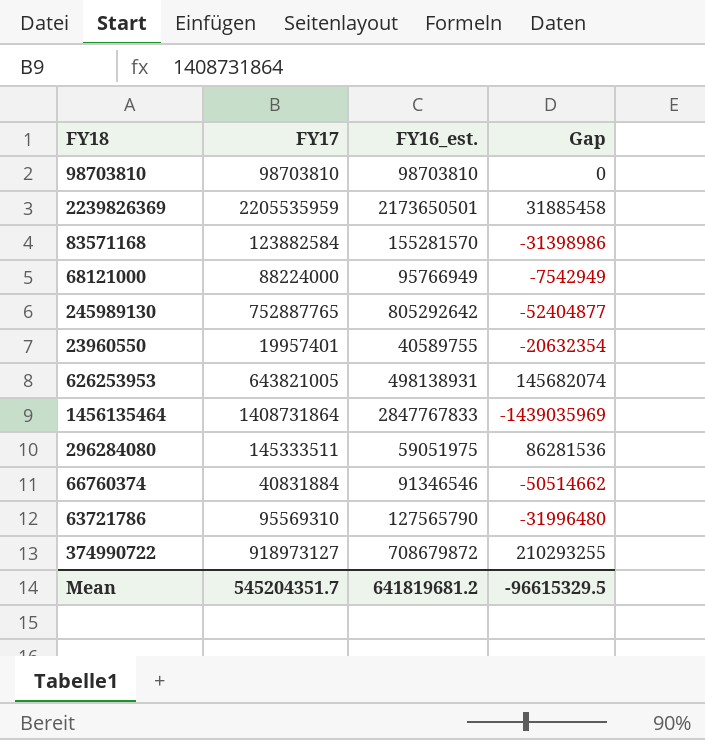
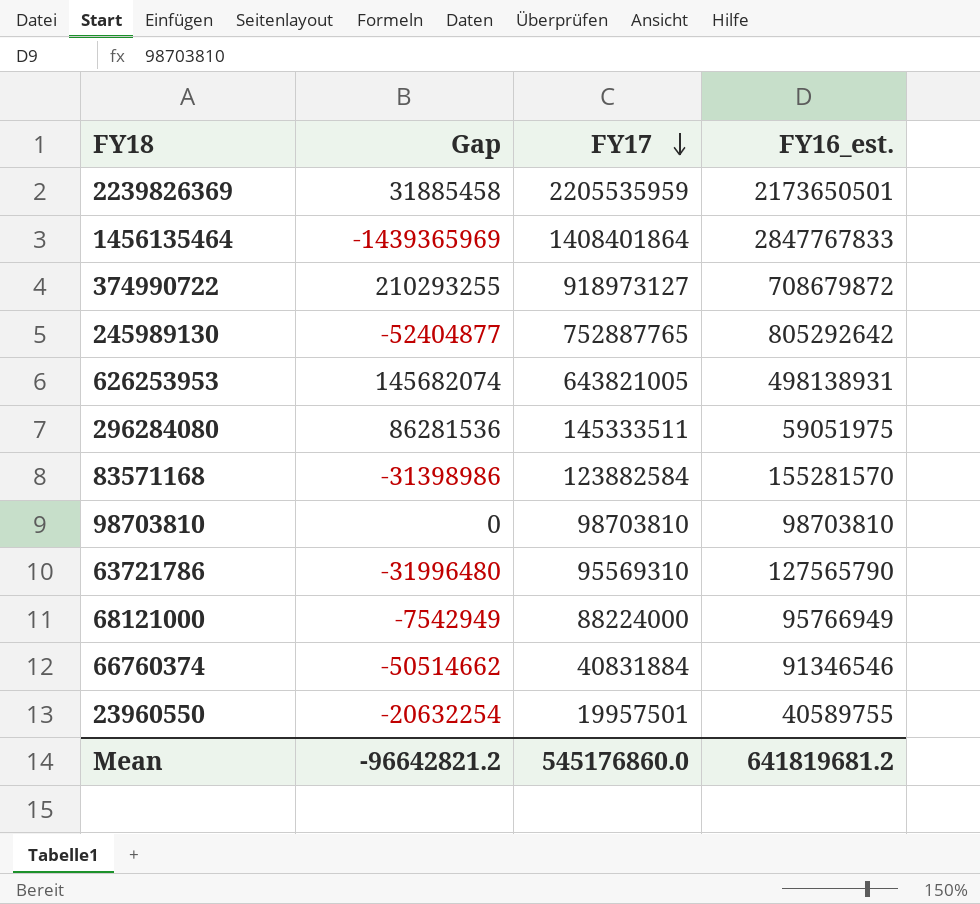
row order: none -> FY17 descending
column Gap | position: 4 -> 2
1456135464 | Gap: -1439035969 -> -1439365969
1456135464 | FY17: 1408731864 -> 1408401864
23960550 | Gap: -20632354 -> -20632254
23960550 | FY17: 19957401 -> 19957501
Mean | Gap: -96615329.5 -> -96642821.2
Mean | FY17: 545204351.7 -> 545176860.0

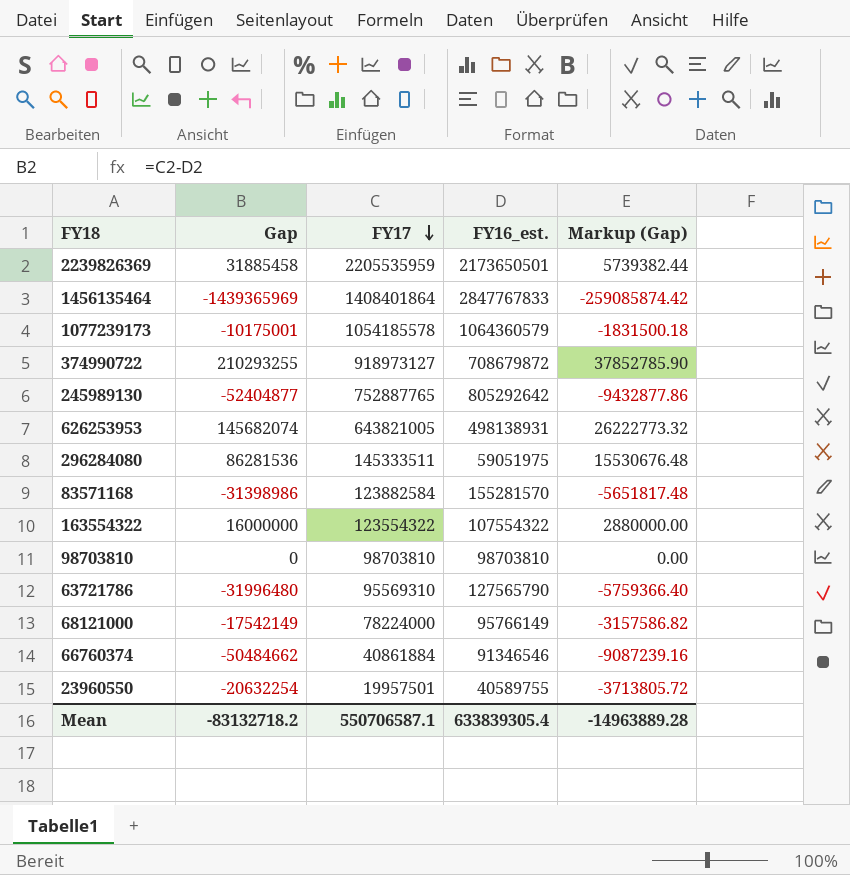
column Markup (Gap) | formula: none -> [Gap] * 0.18
row 1077239173: none -> -10175001 | 1054185578 | 1064360579 | -1831500.18
row 163554322: none -> 16000000 | 123554322 | 107554322 | 2880000.00
68121000 | Gap: -7542949 -> -17542149
68121000 | FY17: 88224000 -> 78224000
68121000 | FY16_est.: 95766949 -> 95766149
66760374 | Gap: -50514662 -> -50484662
66760374 | FY17: 40831884 -> 40861884
Mean | Gap: -96642821.2 -> -83132718.2
Mean | FY17: 545176860.0 -> 550706587.1
Mean | FY16_est.: 641819681.2 -> 633839305.4

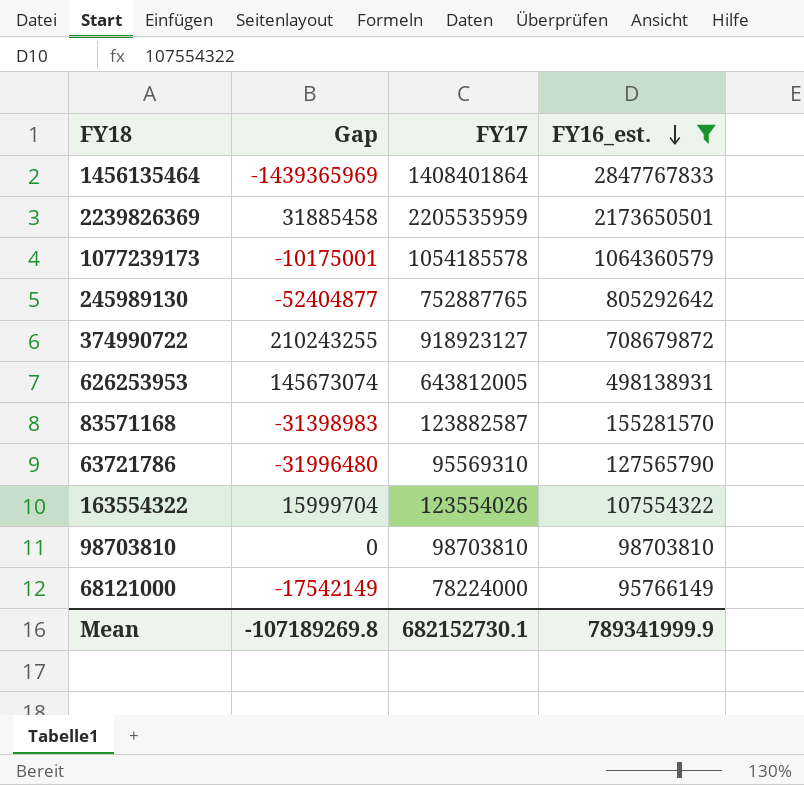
filter: none -> FY16_est. >= 95766149
row order: FY17 descending -> FY16_est. descending
column Markup (Gap) | formula: [Gap] * 0.18 -> none
374990722 | Gap: 210293255 -> 210243255
374990722 | FY17: 918973127 -> 918923127
626253953 | Gap: 145682074 -> 145673074
626253953 | FY17: 643821005 -> 643812005
83571168 | Gap: -31398986 -> -31398983
83571168 | FY17: 123882584 -> 123882587
163554322 | Gap: 16000000 -> 15999704
163554322 | FY17: 123554322 -> 123554026
Mean | Gap: -83132718.2 -> -107189269.8
Mean | FY17: 550706587.1 -> 682152730.1
Mean | FY16_est.: 633839305.4 -> 789341999.9

